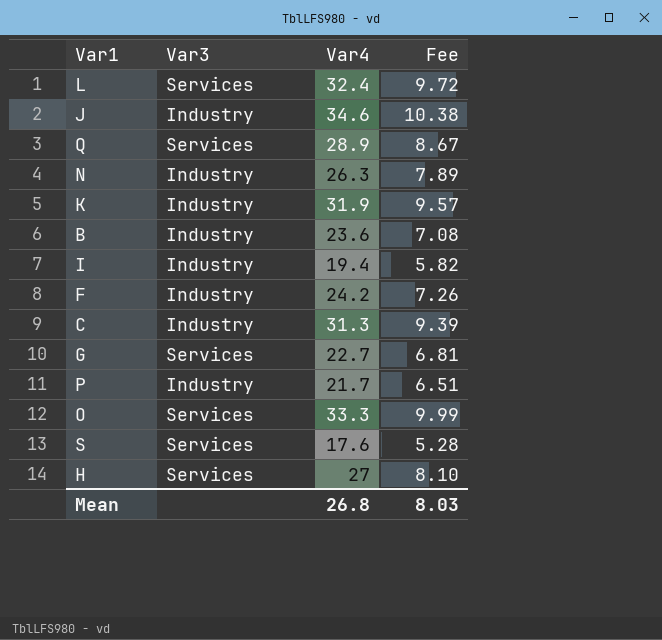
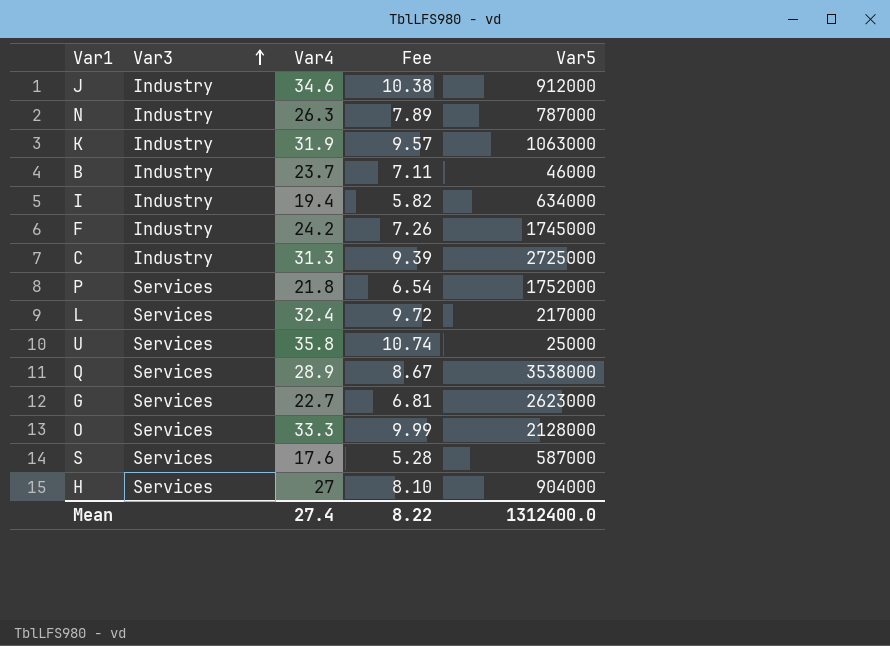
row order: none -> Var3 ascending
column Var5 | position: none -> 5
B | Var4: 23.6 -> 23.7
B | Fee: 7.08 -> 7.11
P | Var3: Industry -> Services
P | Var4: 21.7 -> 21.8
P | Fee: 6.51 -> 6.54
row U: none -> Services | 35.8 | 10.74 | 25000
Mean | Var4: 26.8 -> 27.4
Mean | Fee: 8.03 -> 8.22

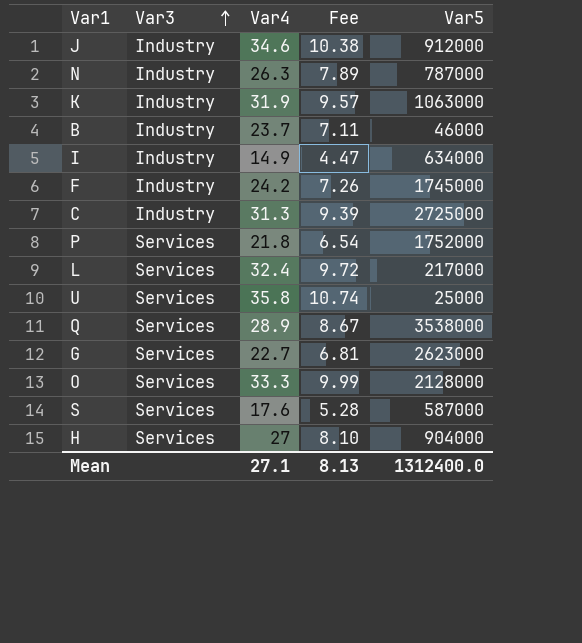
I | Var4: 19.4 -> 14.9
I | Fee: 5.82 -> 4.47
Mean | Var4: 27.4 -> 27.1
Mean | Fee: 8.22 -> 8.13

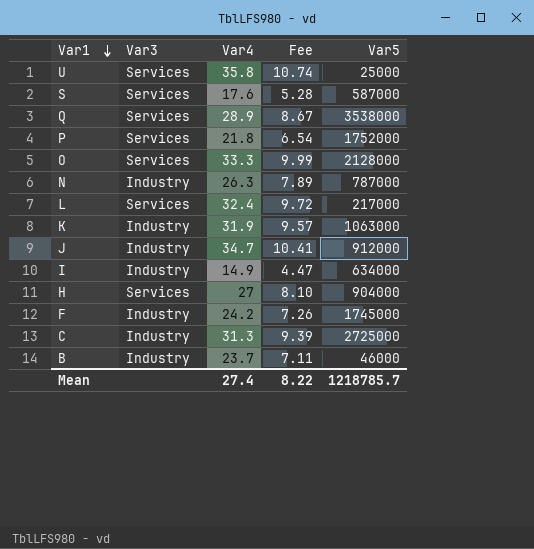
row order: Var3 ascending -> Var1 descending
row G: Services | 22.7 | 6.81 | 2623000 -> none
J | Var4: 34.6 -> 34.7
J | Fee: 10.38 -> 10.41
Mean | Var4: 27.1 -> 27.4
Mean | Fee: 8.13 -> 8.22
Mean | Var5: 1312400.0 -> 1218785.7

